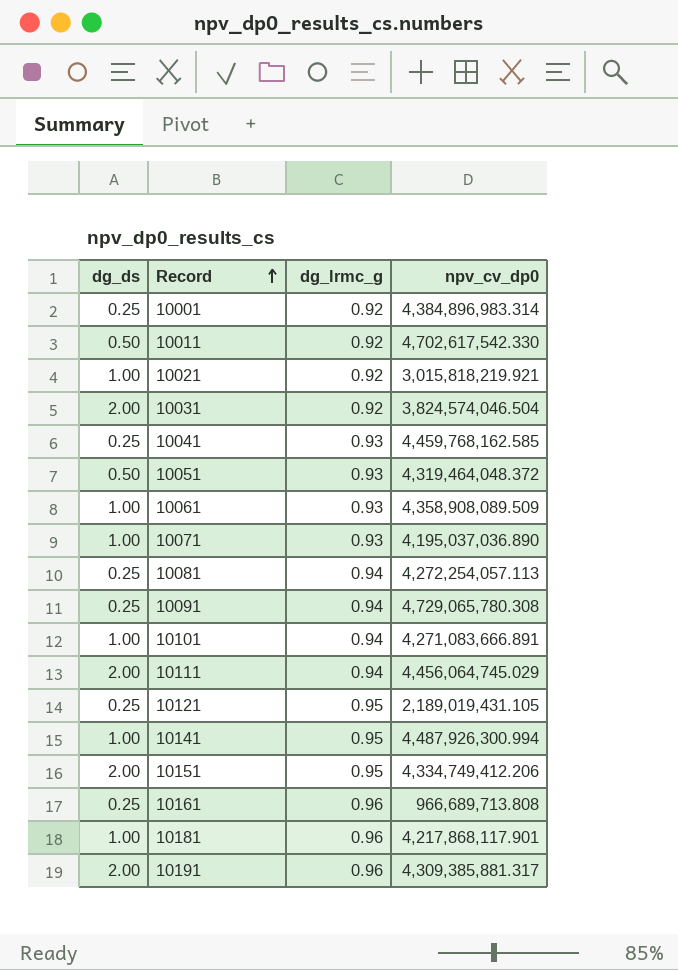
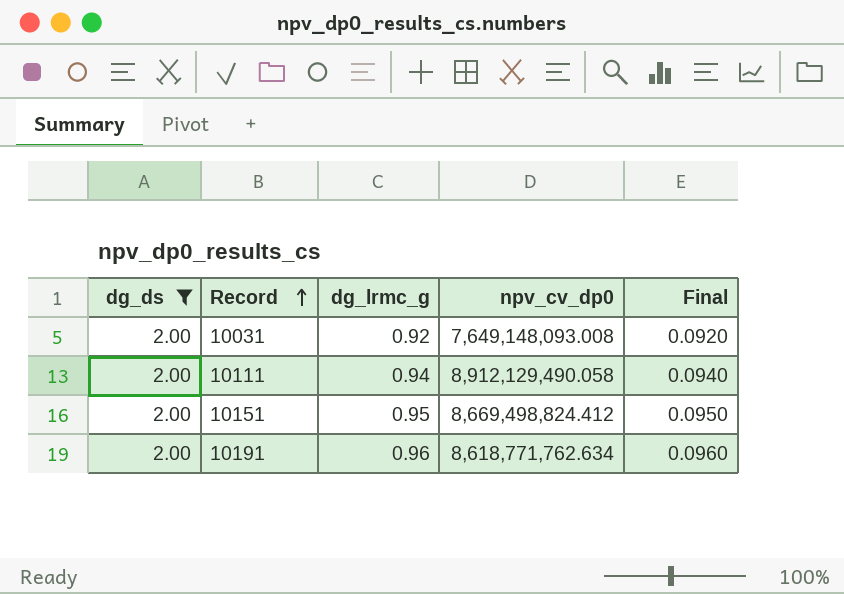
filter: none -> dg_ds = 2.00
column Final | formula: none -> [dg_lrmc_g] * 0.1
10031 | npv_cv_dp0: 3,824,574,046.504 -> 7,649,148,093.008
10111 | npv_cv_dp0: 4,456,064,745.029 -> 8,912,129,490.058
10151 | npv_cv_dp0: 4,334,749,412.206 -> 8,669,498,824.412
10191 | npv_cv_dp0: 4,309,385,881.317 -> 8,618,771,762.634

